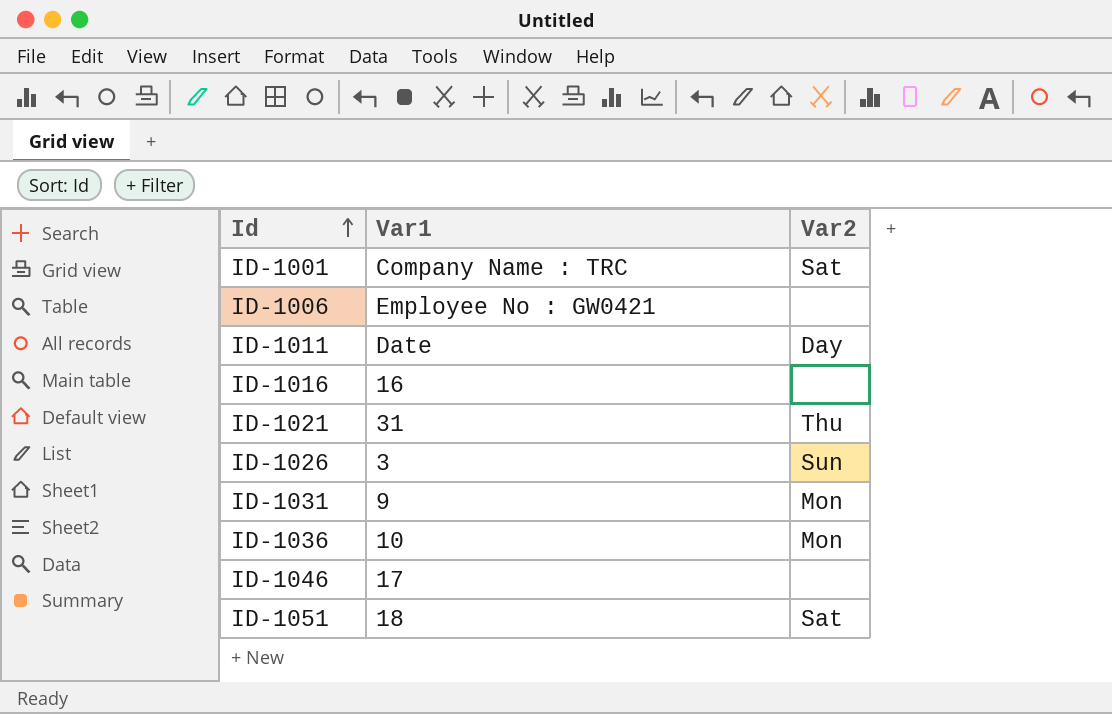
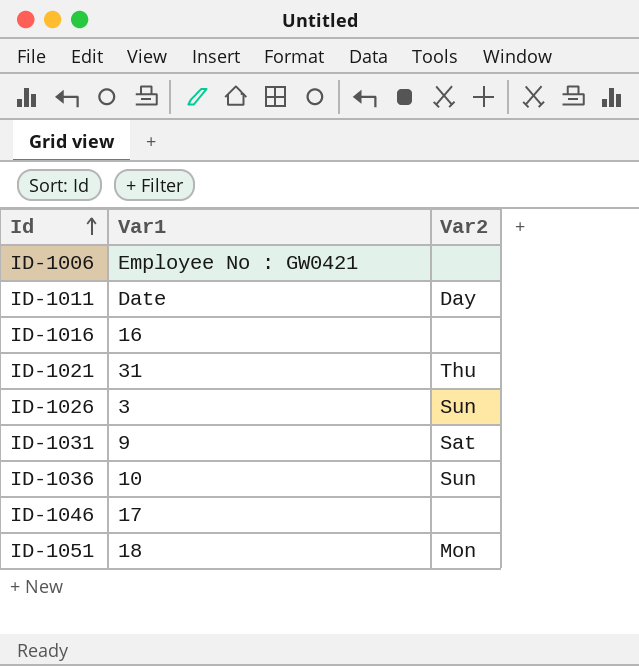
row ID-1001: Company Name : TRC | Sat -> none
ID-1031 | Var2: Mon -> Sat
ID-1036 | Var2: Mon -> Sun
ID-1051 | Var2: Sat -> Mon

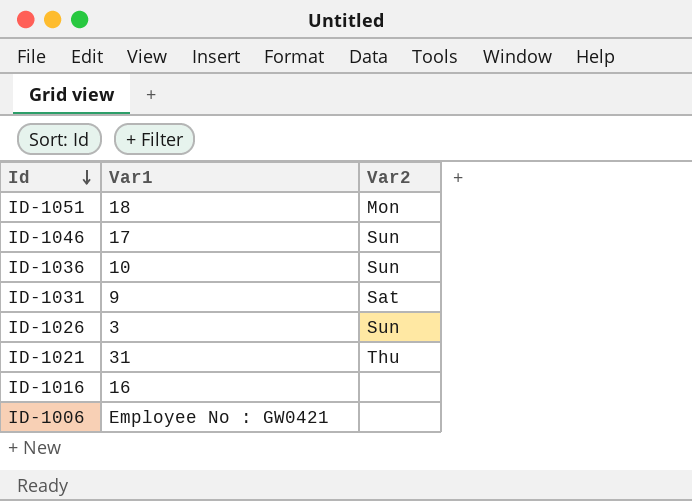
row order: Id ascending -> Id descending
row ID-1011: Date | Day -> none
ID-1046 | Var2: none -> Sun

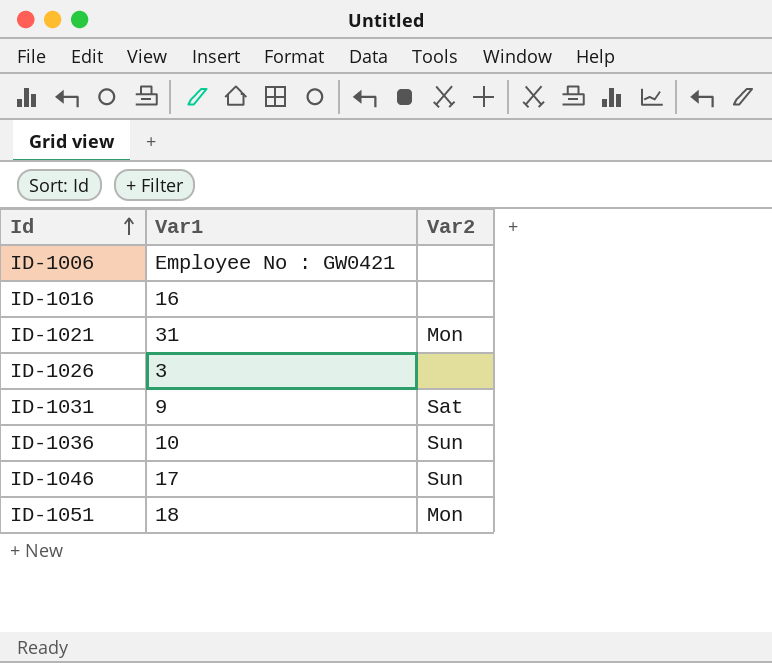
row order: Id descending -> Id ascending
ID-1021 | Var2: Thu -> Mon
ID-1026 | Var2: Sun -> none

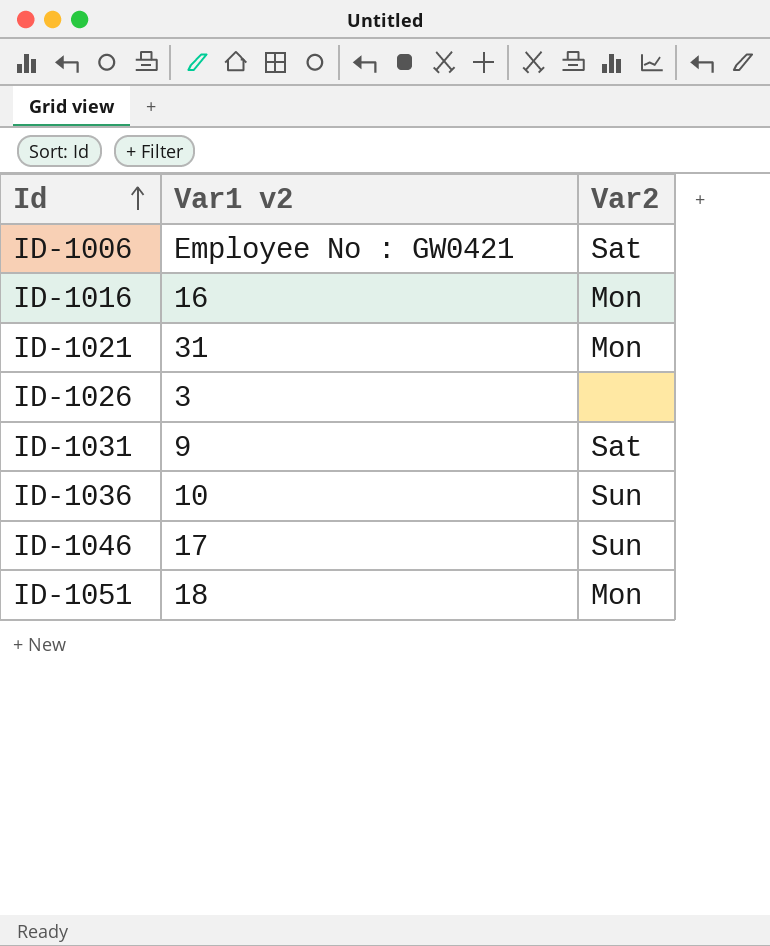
column name: Var1 -> Var1 v2
ID-1006 | Var2: none -> Sat
ID-1016 | Var2: none -> Mon

